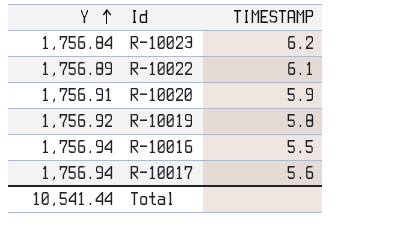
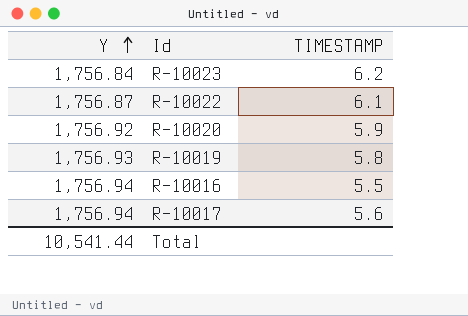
R-10022 | Y: 1,756.89 -> 1,756.87
R-10020 | Y: 1,756.91 -> 1,756.92
R-10019 | Y: 1,756.92 -> 1,756.93

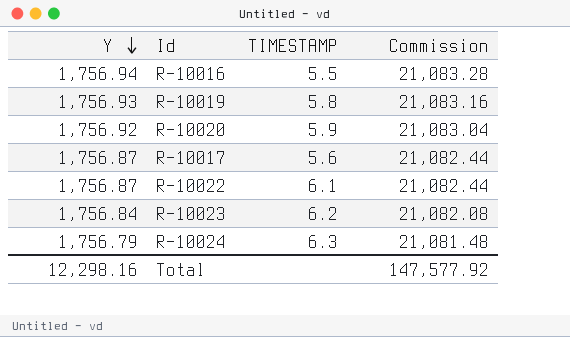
row order: Y ascending -> Y descending
column Commission | formula: none -> [Y] * 12
R-10017 | Y: 1,756.94 -> 1,756.87
row R-10024: none -> 1,756.79 | 6.3 | 21,081.48
Total | Y: 10,541.44 -> 12,298.16

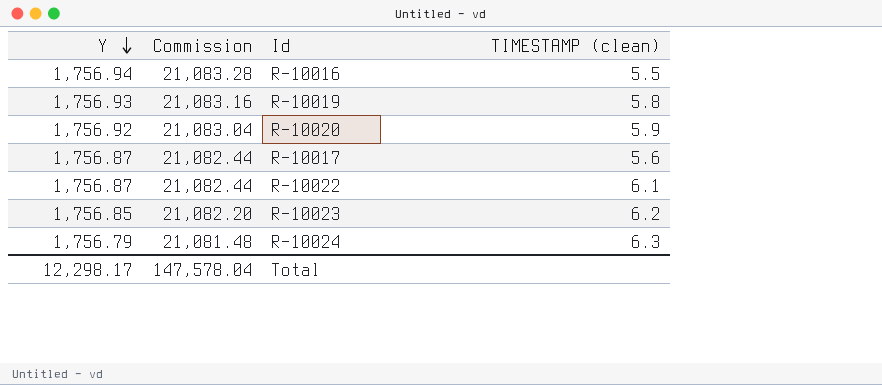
column Commission | position: 4 -> 2
column name: TIMESTAMP -> TIMESTAMP (clean)
R-10023 | Y: 1,756.84 -> 1,756.85
R-10023 | Commission: 21,082.08 -> 21,082.20
Total | Y: 12,298.16 -> 12,298.17
Total | Commission: 147,577.92 -> 147,578.04

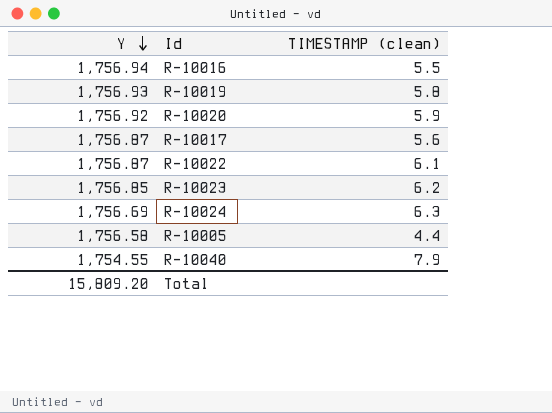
column Commission | formula: [Y] * 12 -> none
R-10024 | Y: 1,756.79 -> 1,756.69
row R-10005: none -> 1,756.58 | 4.4
row R-10040: none -> 1,754.55 | 7.9
Total | Y: 12,298.17 -> 15,809.20

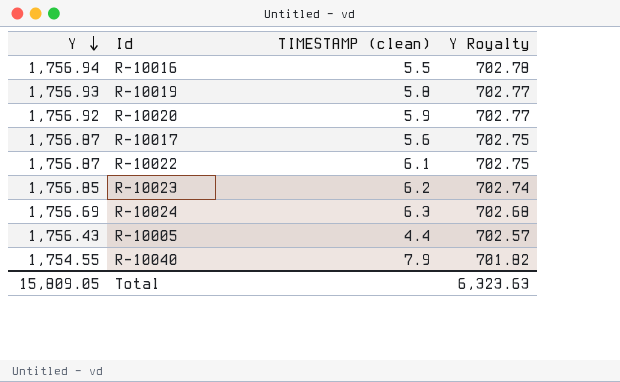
column Y Royalty | formula: none -> [Y] * 0.4
R-10005 | Y: 1,756.58 -> 1,756.43
Total | Y: 15,809.20 -> 15,809.05

